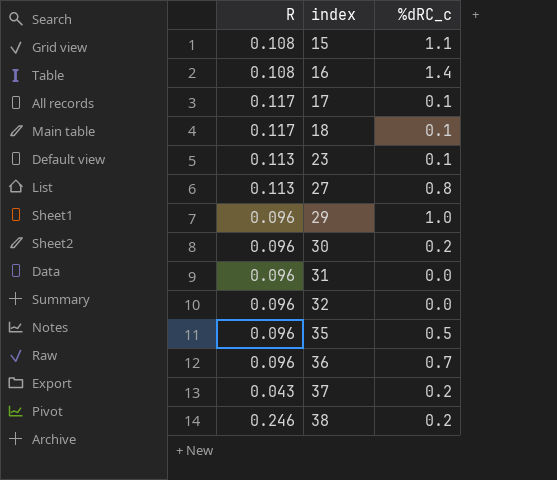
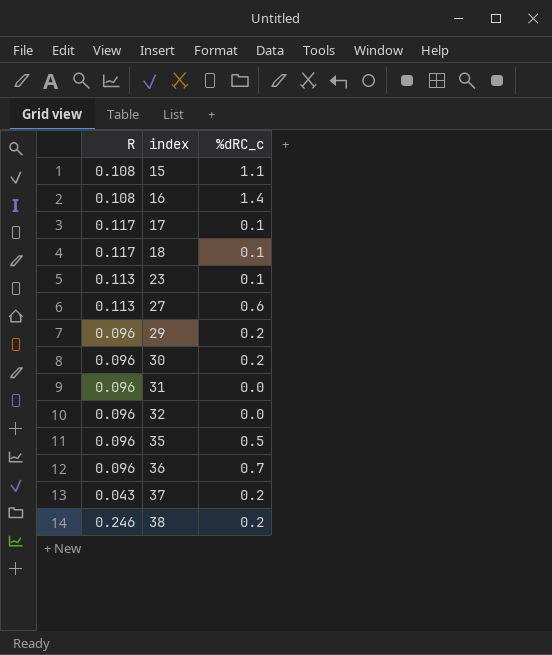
27 | %dRC_c: 0.8 -> 0.6
29 | %dRC_c: 1.0 -> 0.2

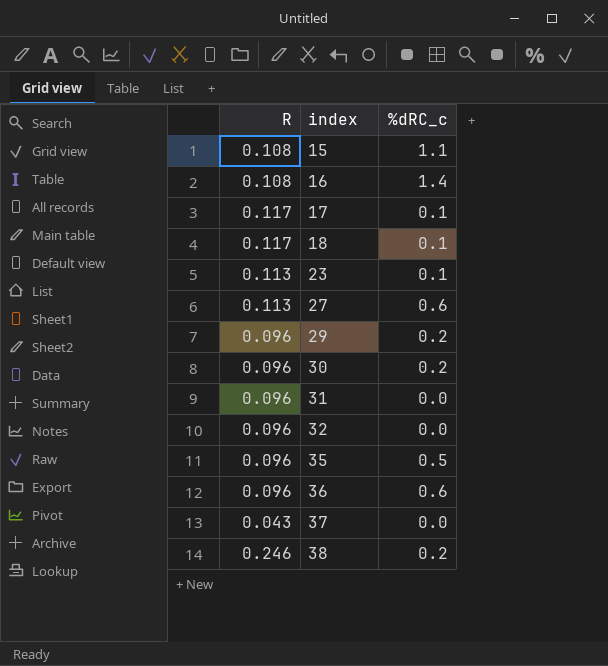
36 | %dRC_c: 0.7 -> 0.6
37 | %dRC_c: 0.2 -> 0.0

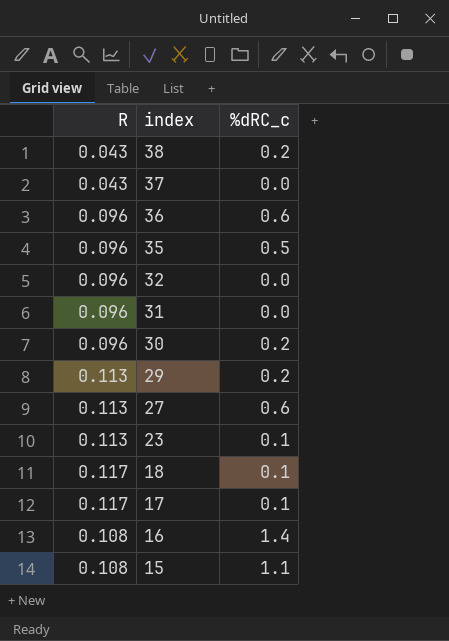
row order: index ascending -> index descending
38 | R: 0.246 -> 0.043
29 | R: 0.096 -> 0.113

